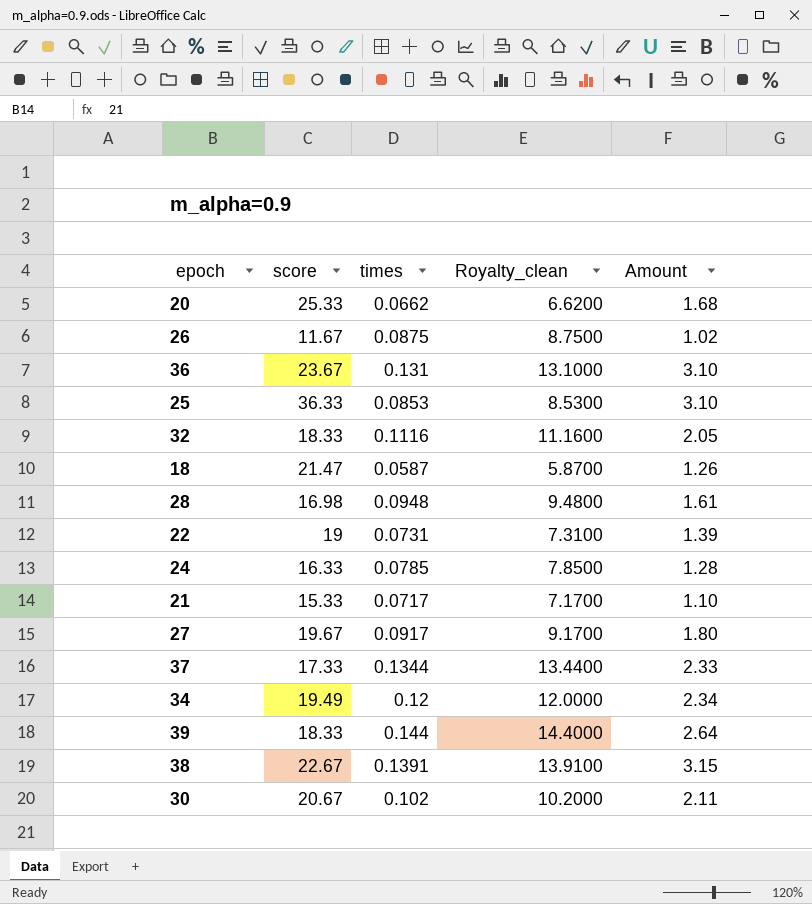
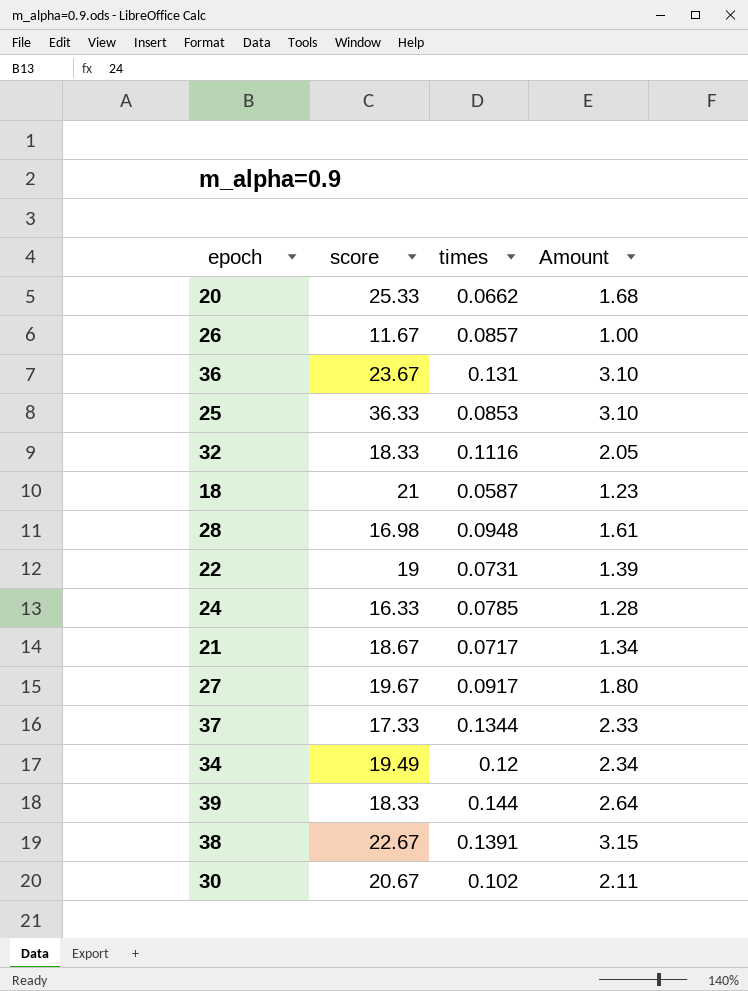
column Royalty_clean | formula: [times] * 100 -> none
26 | times: 0.0875 -> 0.0857
26 | Amount: 1.02 -> 1.00
18 | score: 21.47 -> 21
18 | Amount: 1.26 -> 1.23
21 | score: 15.33 -> 18.67
21 | Amount: 1.10 -> 1.34

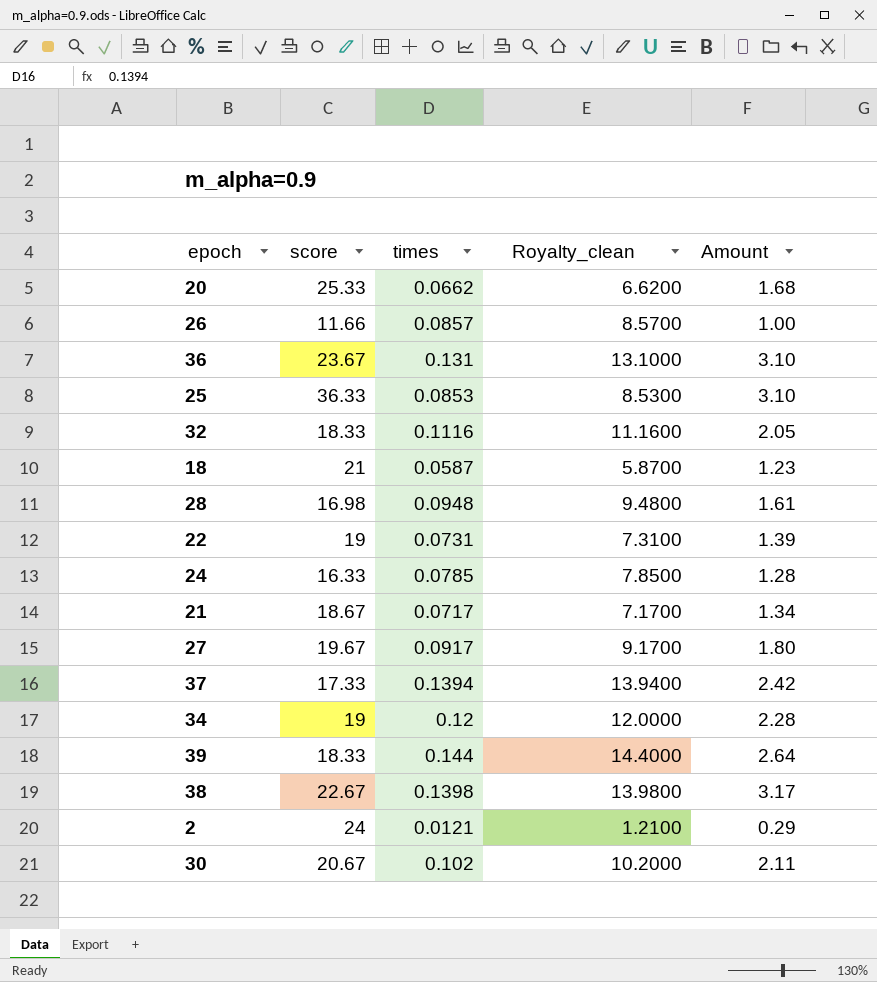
column Royalty_clean | formula: none -> [times] * 100
26 | score: 11.67 -> 11.66
37 | times: 0.1344 -> 0.1394
37 | Amount: 2.33 -> 2.42
34 | score: 19.49 -> 19
34 | Amount: 2.34 -> 2.28
38 | times: 0.1391 -> 0.1398
38 | Amount: 3.15 -> 3.17
row 2: none -> 24 | 0.0121 | 1.2100 | 0.29

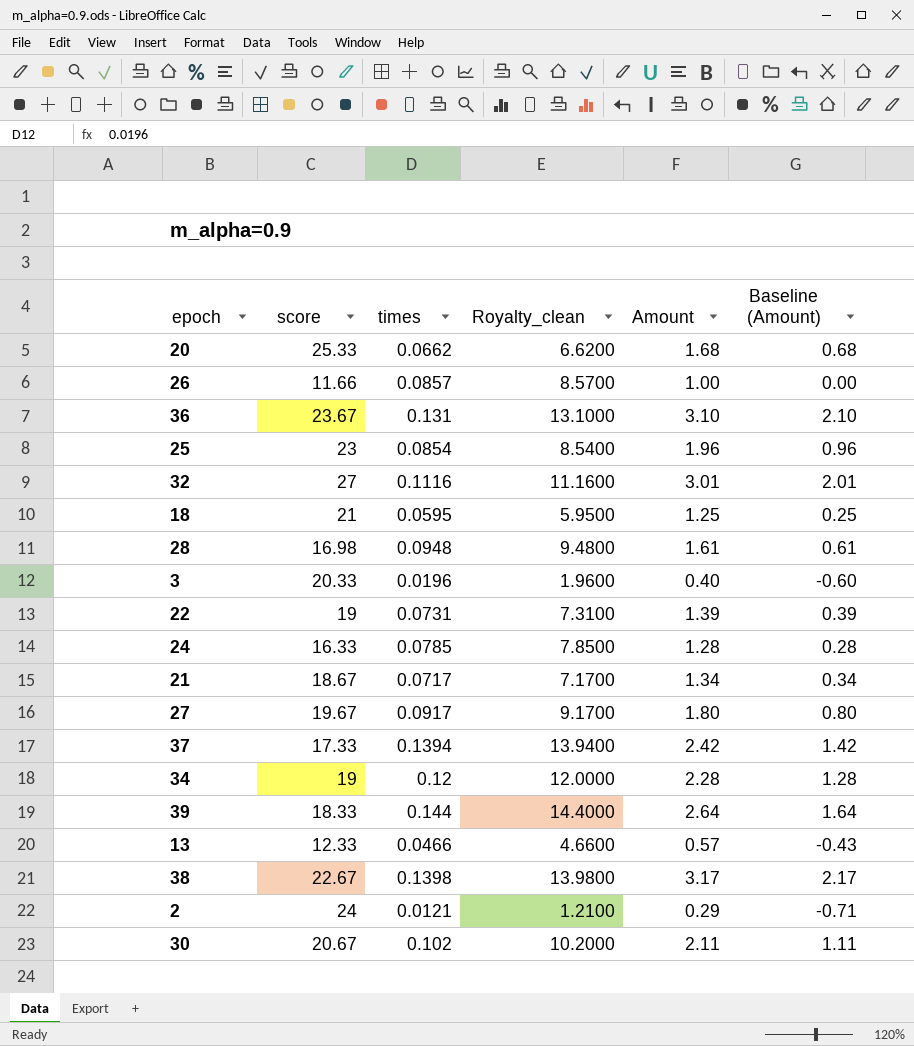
column Baseline (Amount) | formula: none -> [Amount] - 1
25 | score: 36.33 -> 23
25 | times: 0.0853 -> 0.0854
25 | Royalty_clean: 8.5300 -> 8.5400
25 | Amount: 3.10 -> 1.96
32 | score: 18.33 -> 27
32 | Amount: 2.05 -> 3.01
18 | times: 0.0587 -> 0.0595
18 | Royalty_clean: 5.8700 -> 5.9500
18 | Amount: 1.23 -> 1.25
row 3: none -> 20.33 | 0.0196 | 1.9600 | 0.40 | -0.60
row 13: none -> 12.33 | 0.0466 | 4.6600 | 0.57 | -0.43

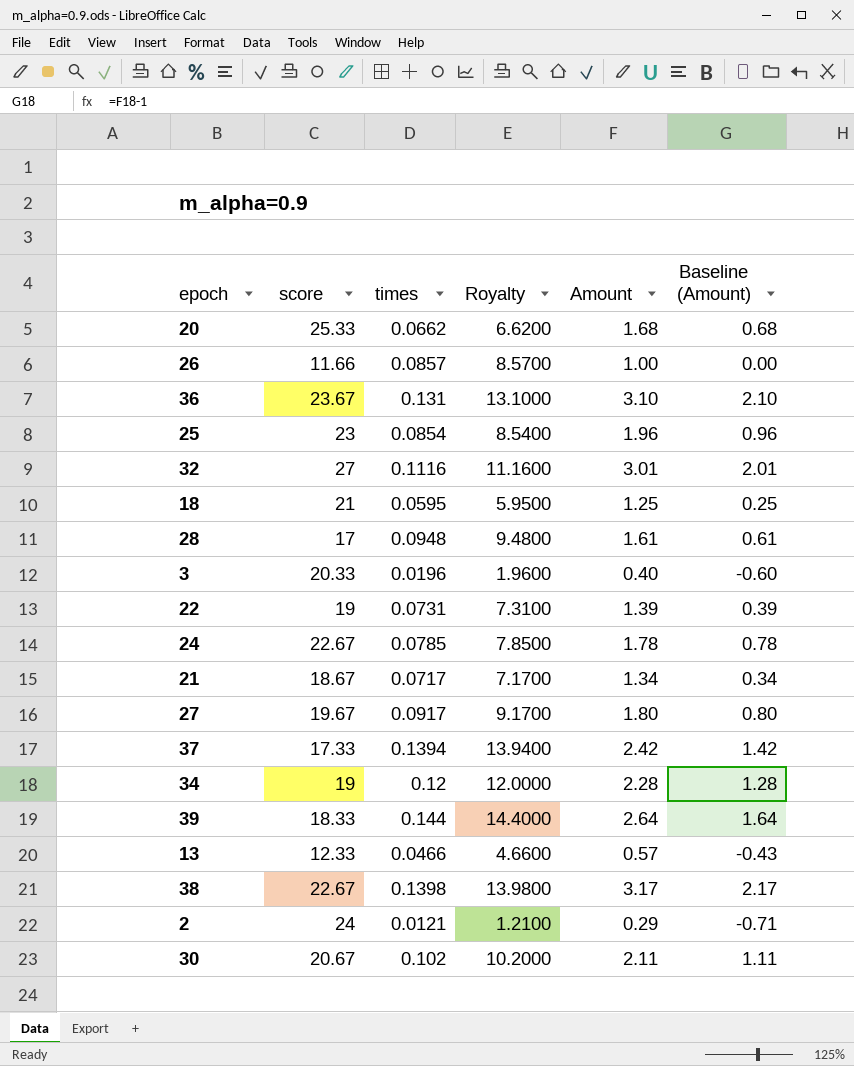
column name: Royalty_clean -> Royalty
28 | score: 16.98 -> 17
24 | score: 16.33 -> 22.67
24 | Amount: 1.28 -> 1.78
24 | Baseline (Amount): 0.28 -> 0.78

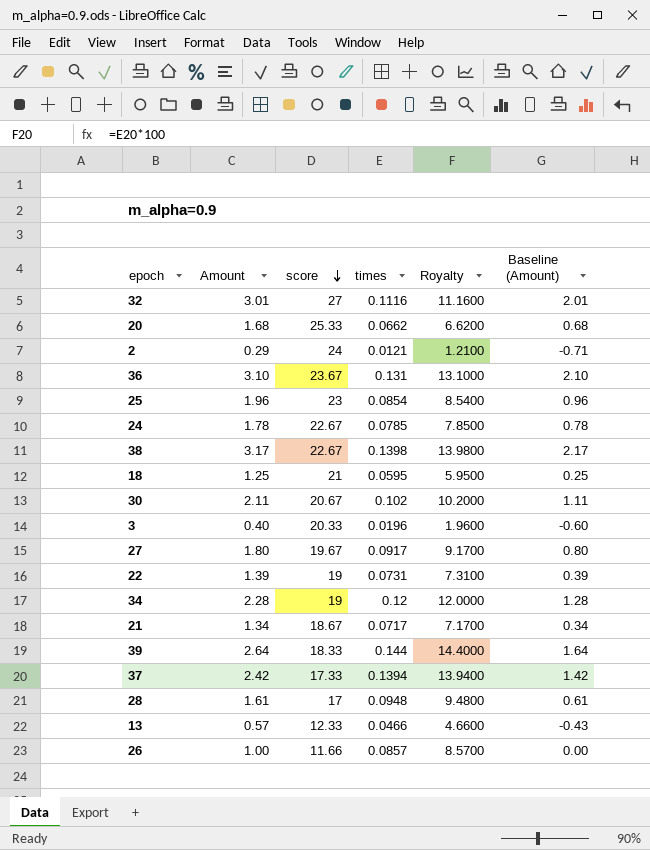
row order: none -> score descending
column Amount | position: 5 -> 2

